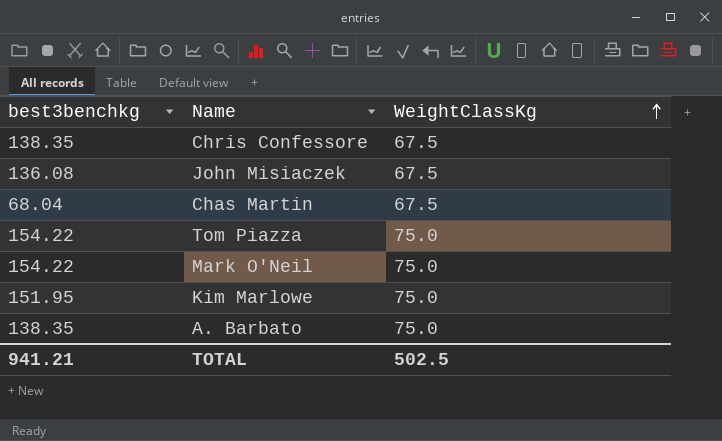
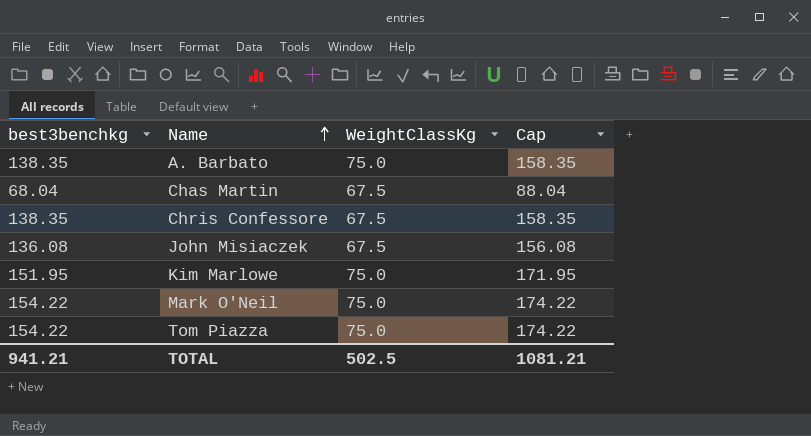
row order: WeightClassKg ascending -> Name ascending
column Cap | formula: none -> [best3benchkg] + 20

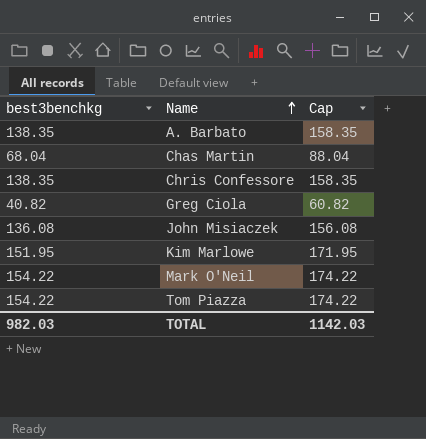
column WeightClassKg | position: 3 -> none
row Greg Ciola: none -> 40.82 | 60.82
TOTAL | best3benchkg: 941.21 -> 982.03
TOTAL | Cap: 1081.21 -> 1142.03

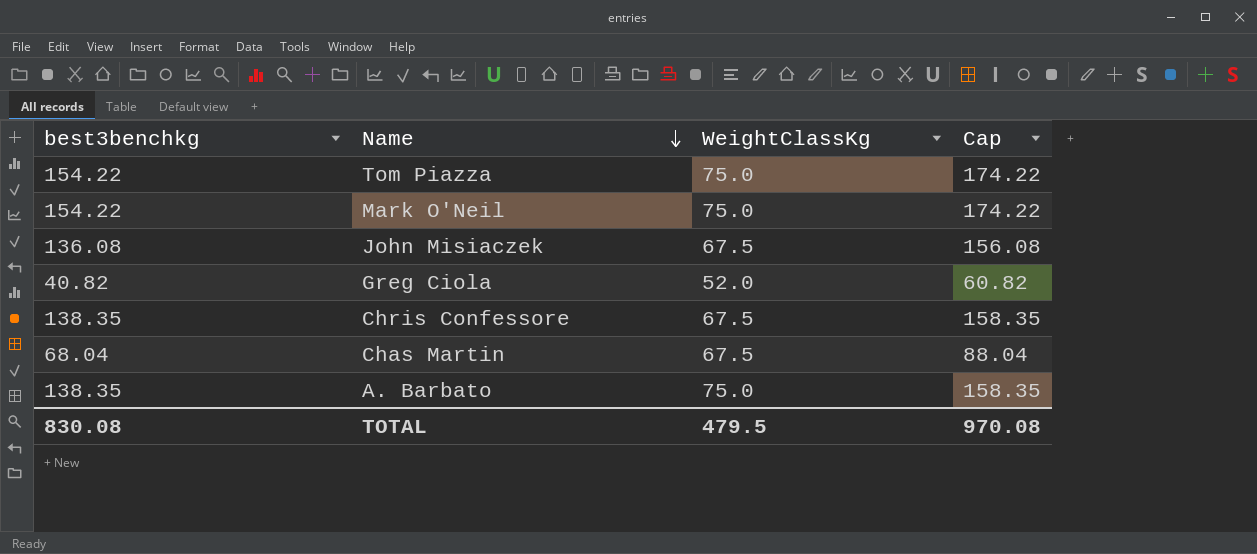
row order: Name ascending -> Name descending
column WeightClassKg | position: none -> 3
row Kim Marlowe: 151.95 | 171.95 -> none
TOTAL | best3benchkg: 982.03 -> 830.08
TOTAL | Cap: 1142.03 -> 970.08

